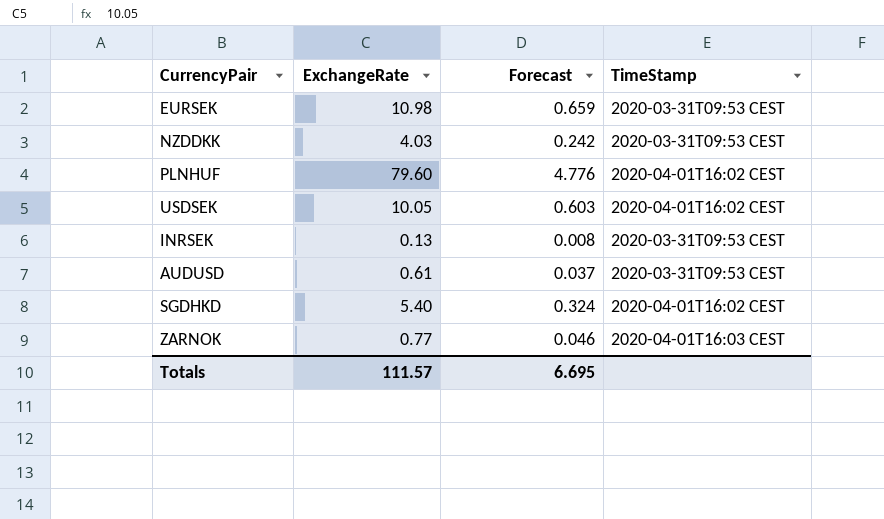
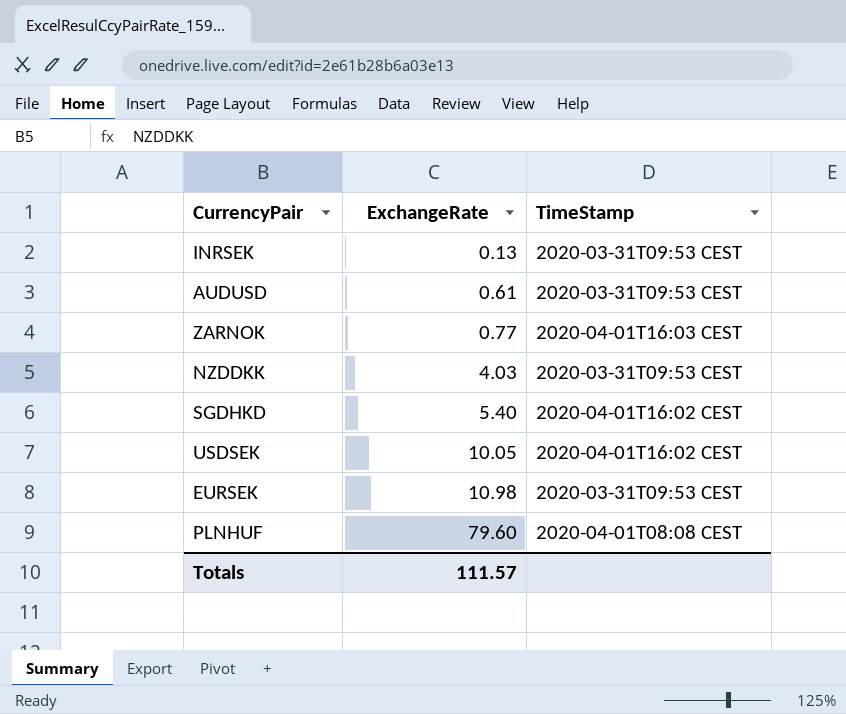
row order: none -> ExchangeRate ascending
column Forecast | formula: [ExchangeRate] * 0.06 -> none
PLNHUF | TimeStamp: 2020-04-01T16:02 CEST -> 2020-04-01T08:08 CEST

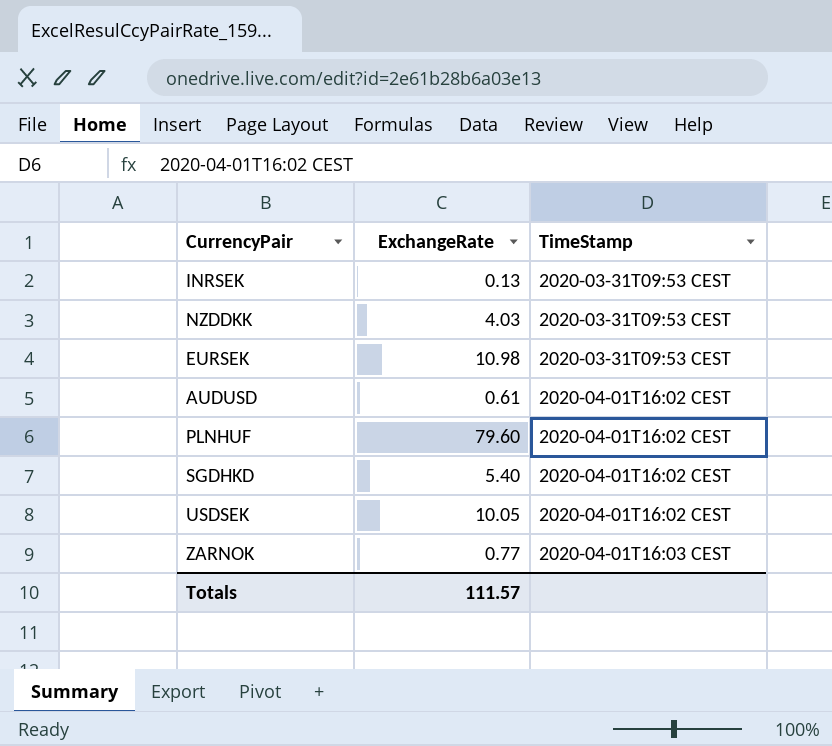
row order: ExchangeRate ascending -> TimeStamp ascending
AUDUSD | TimeStamp: 2020-03-31T09:53 CEST -> 2020-04-01T16:02 CEST
PLNHUF | TimeStamp: 2020-04-01T08:08 CEST -> 2020-04-01T16:02 CEST

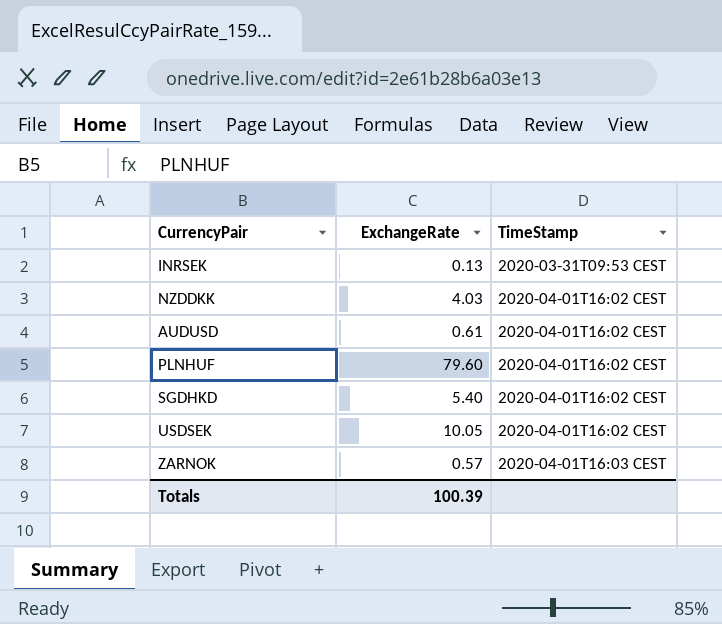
row EURSEK: 10.98 | 2020-03-31T09:53 CEST -> none
NZDDKK | TimeStamp: 2020-03-31T09:53 CEST -> 2020-04-01T16:02 CEST
ZARNOK | ExchangeRate: 0.77 -> 0.57
Totals | ExchangeRate: 111.57 -> 100.39

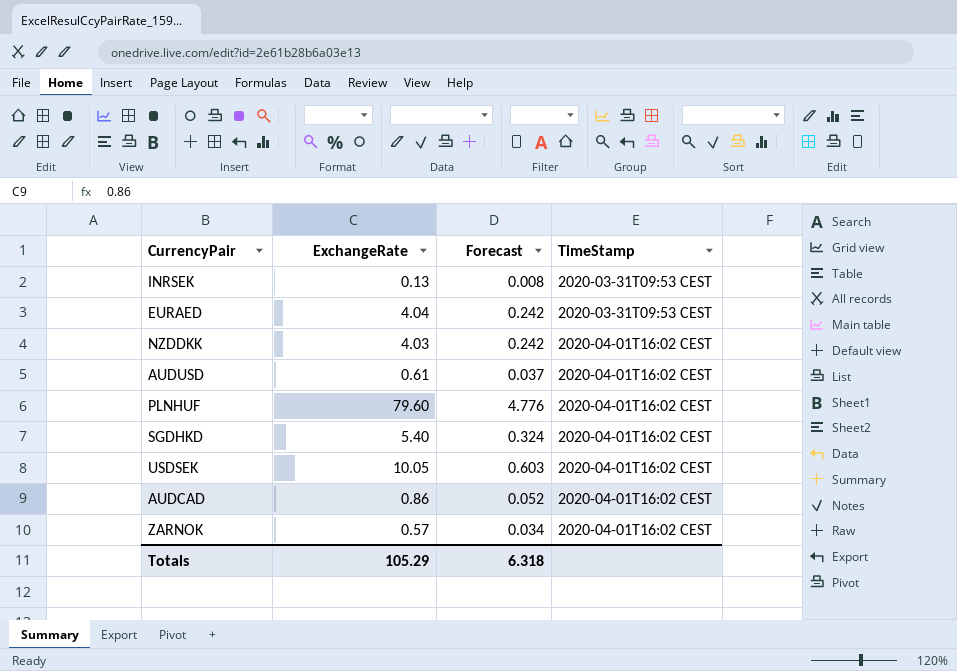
column Forecast | formula: none -> [ExchangeRate] * 0.06
row EURAED: none -> 4.04 | 0.242 | 2020-03-31T09:53 CEST
row AUDCAD: none -> 0.86 | 0.052 | 2020-04-01T16:02 CEST
ZARNOK | TimeStamp: 2020-04-01T16:03 CEST -> 2020-04-01T16:02 CEST
Totals | ExchangeRate: 100.39 -> 105.29

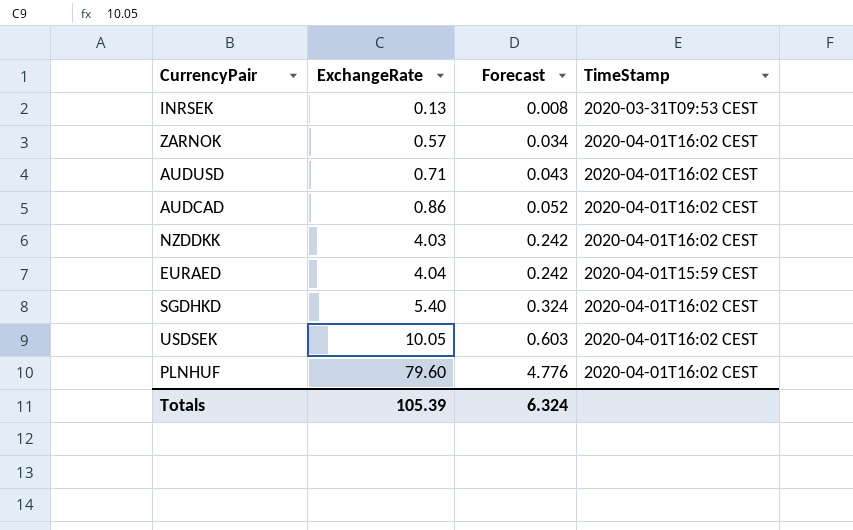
row order: TimeStamp ascending -> ExchangeRate ascending
AUDUSD | ExchangeRate: 0.61 -> 0.71
AUDUSD | Forecast: 0.037 -> 0.043
EURAED | TimeStamp: 2020-03-31T09:53 CEST -> 2020-04-01T15:59 CEST
Totals | ExchangeRate: 105.29 -> 105.39
Totals | Forecast: 6.318 -> 6.324

